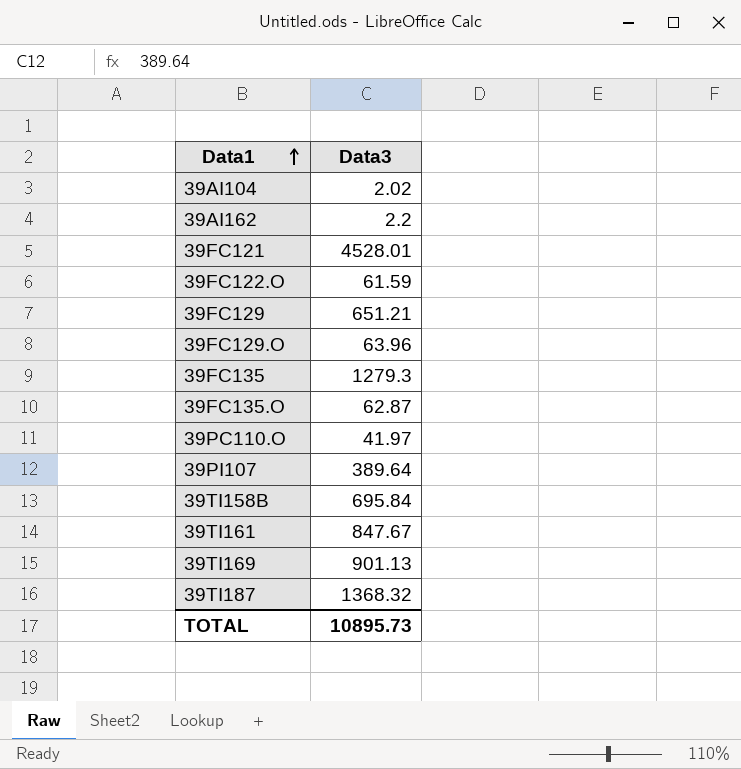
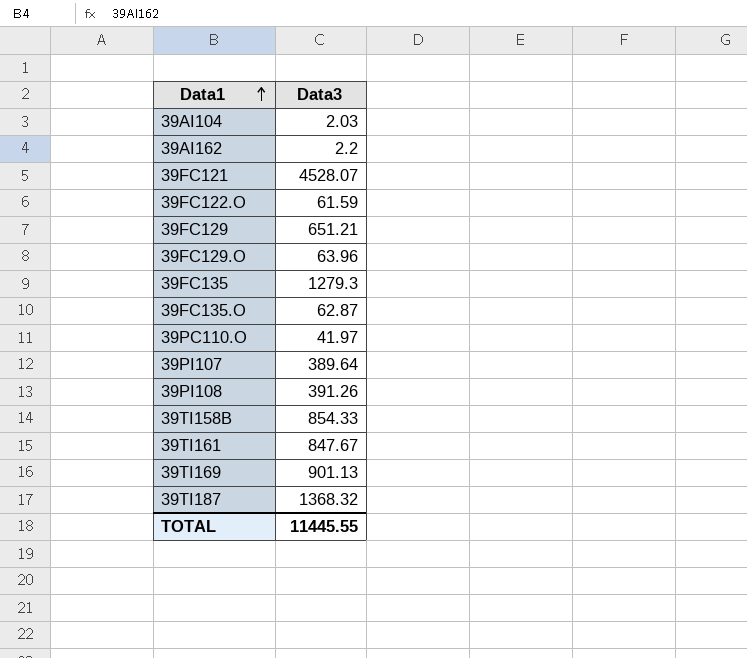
39AI104 | Data3: 2.02 -> 2.03
39FC121 | Data3: 4528.01 -> 4528.07
row 39PI108: none -> 391.26
39TI158B | Data3: 695.84 -> 854.33
TOTAL | Data3: 10895.73 -> 11445.55

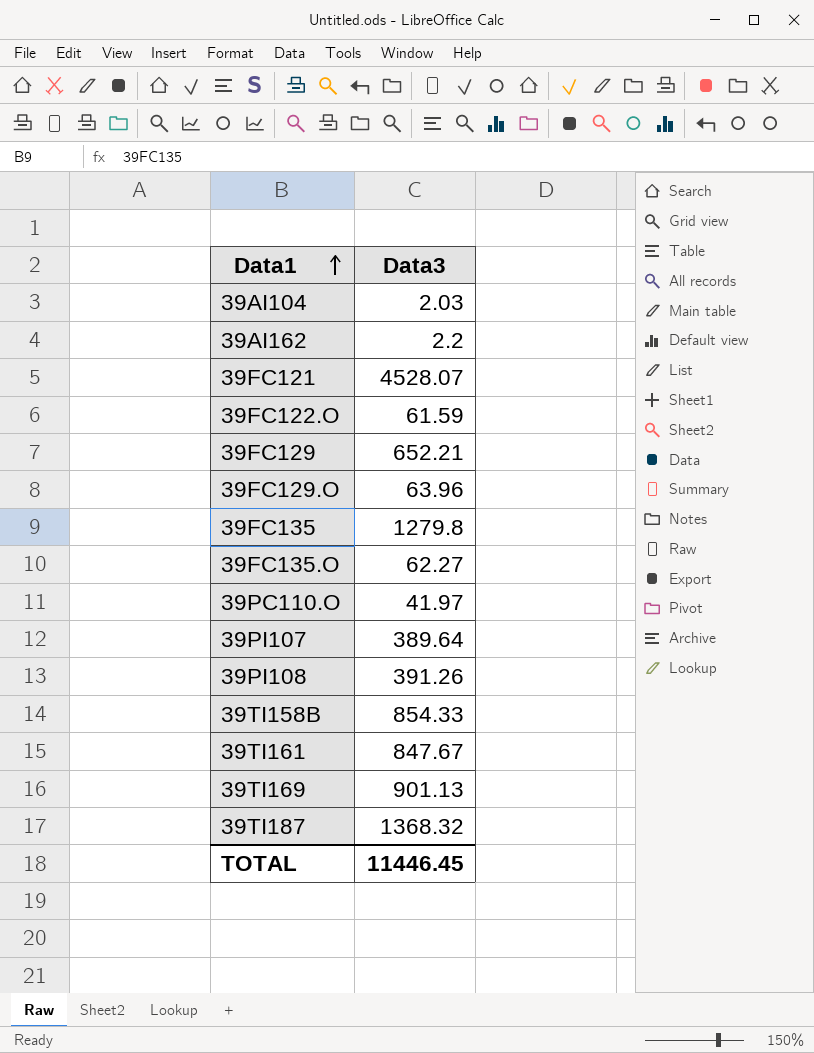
39FC129 | Data3: 651.21 -> 652.21
39FC135 | Data3: 1279.3 -> 1279.8
39FC135.O | Data3: 62.87 -> 62.27
TOTAL | Data3: 11445.55 -> 11446.45

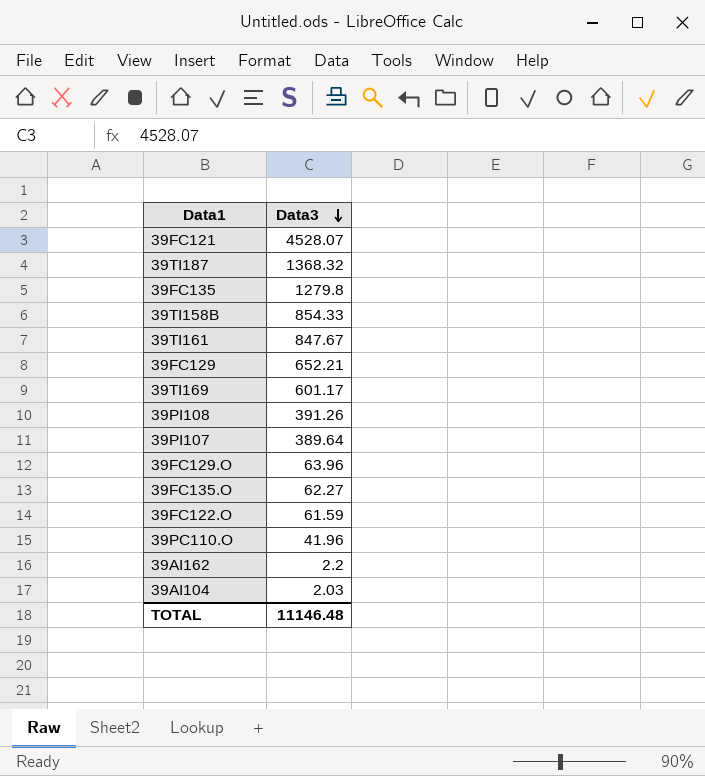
row order: Data1 ascending -> Data3 descending
39TI169 | Data3: 901.13 -> 601.17
39PC110.O | Data3: 41.97 -> 41.96
TOTAL | Data3: 11446.45 -> 11146.48

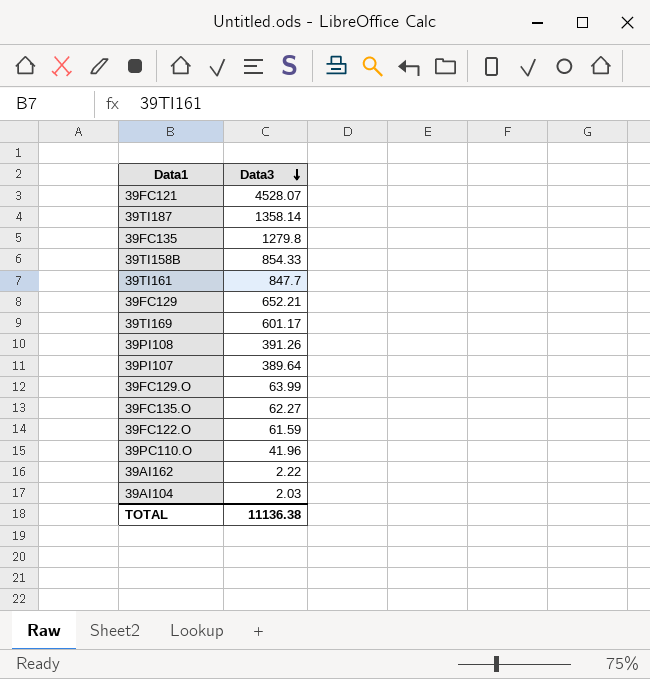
39TI187 | Data3: 1368.32 -> 1358.14
39TI161 | Data3: 847.67 -> 847.7
39FC129.O | Data3: 63.96 -> 63.99
39AI162 | Data3: 2.2 -> 2.22
TOTAL | Data3: 11146.48 -> 11136.38

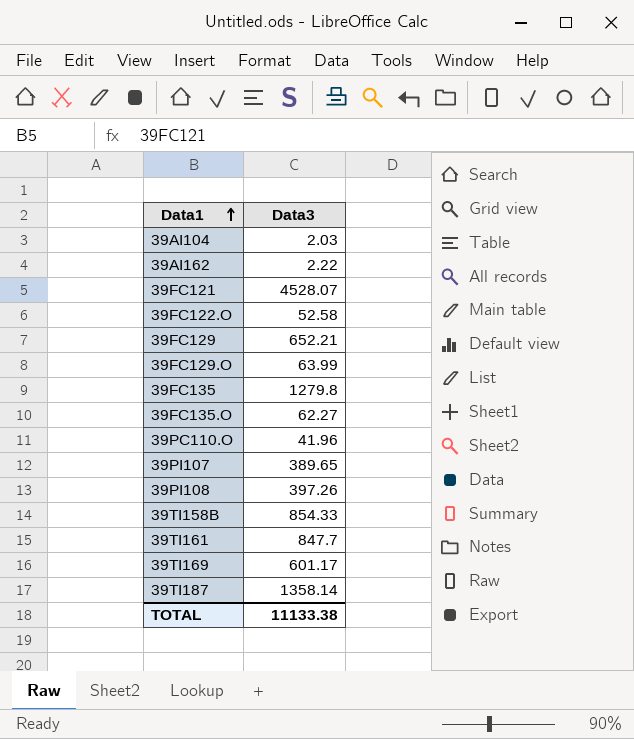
row order: Data3 descending -> Data1 ascending
39FC122.O | Data3: 61.59 -> 52.58
39PI107 | Data3: 389.64 -> 389.65
39PI108 | Data3: 391.26 -> 397.26
TOTAL | Data3: 11136.38 -> 11133.38

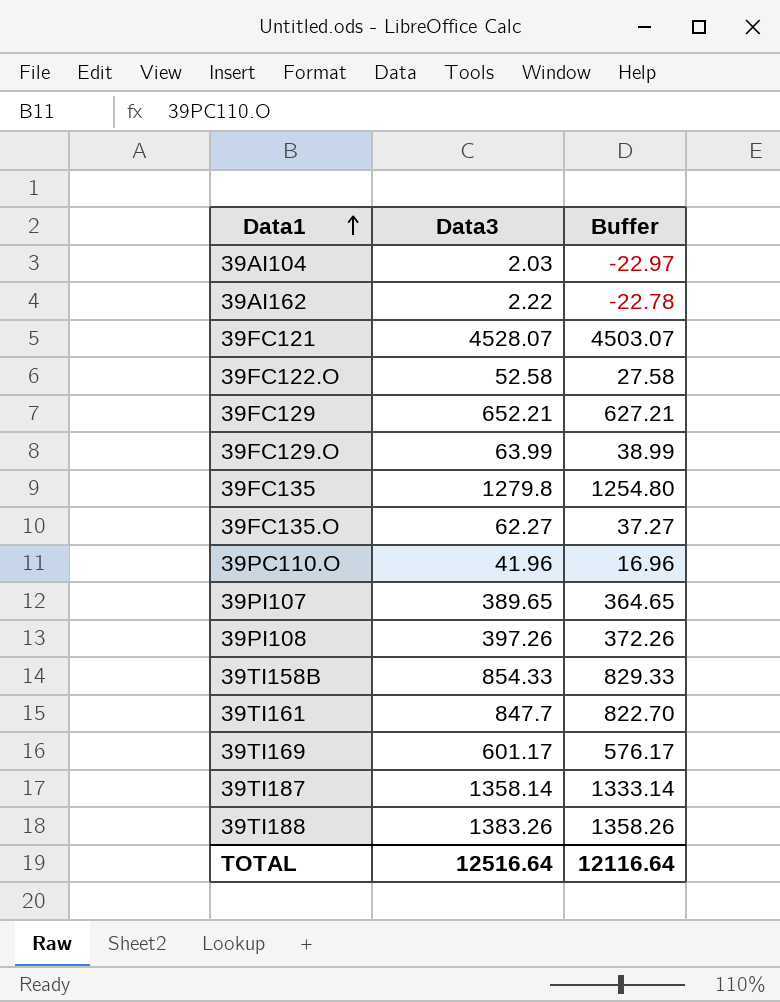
column Buffer | formula: none -> [Data3] - 25
row 39TI188: none -> 1383.26 | 1358.26
TOTAL | Data3: 11133.38 -> 12516.64

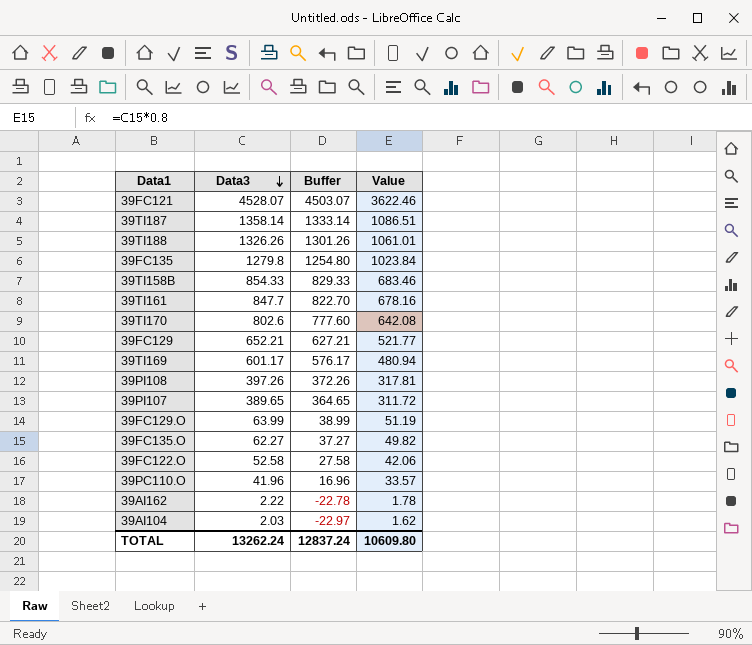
row order: Data1 ascending -> Data3 descending
column Value | formula: none -> [Data3] * 0.8
39TI188 | Data3: 1383.26 -> 1326.26
39TI188 | Buffer: 1358.26 -> 1301.26
row 39TI170: none -> 802.6 | 777.60 | 642.08
TOTAL | Data3: 12516.64 -> 13262.24
TOTAL | Buffer: 12116.64 -> 12837.24

